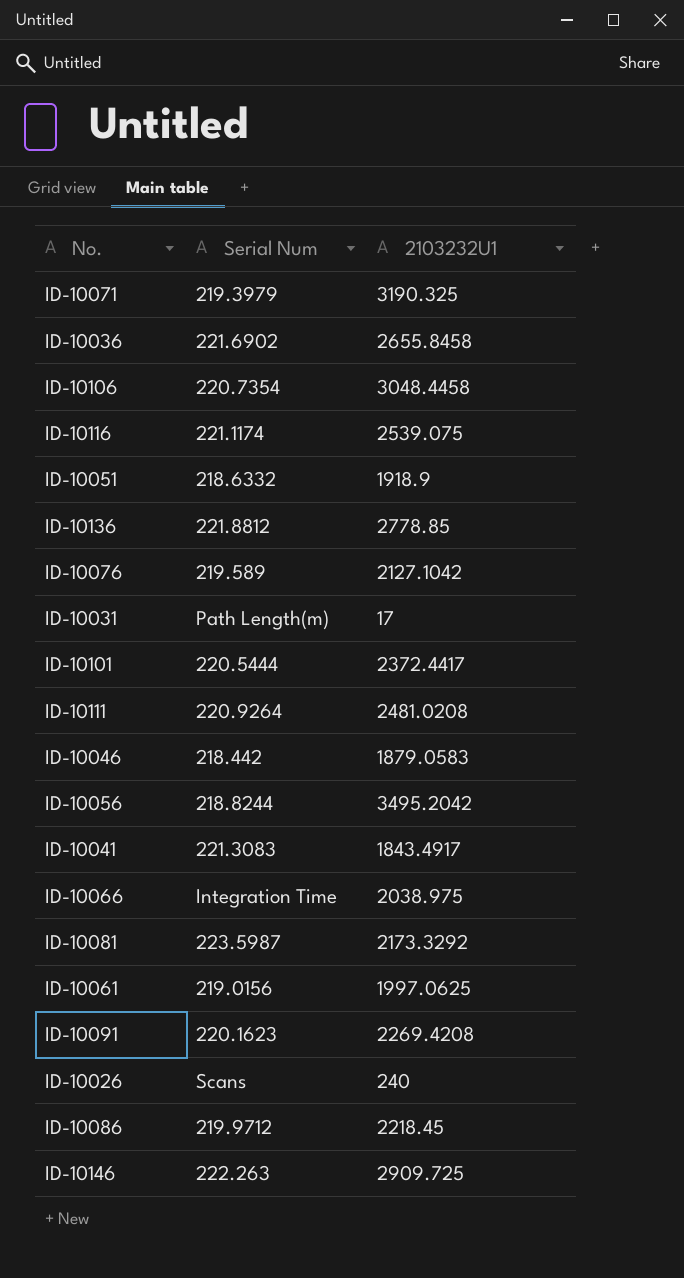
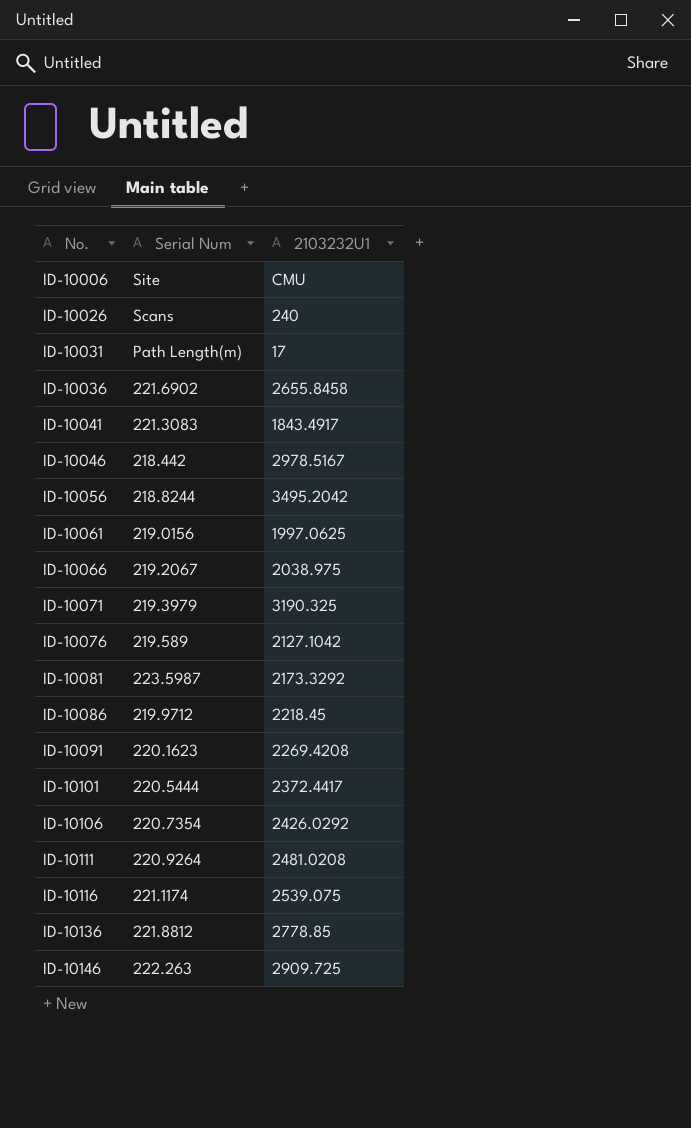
row order: none -> No. ascending
row ID-10051: 218.6332 | 1918.9 -> none
row ID-10006: none -> Site | CMU
ID-10046 | 2103232U1: 1879.0583 -> 2978.5167
ID-10066 | Serial Num: Integration Time -> 219.2067
ID-10106 | 2103232U1: 3048.4458 -> 2426.0292

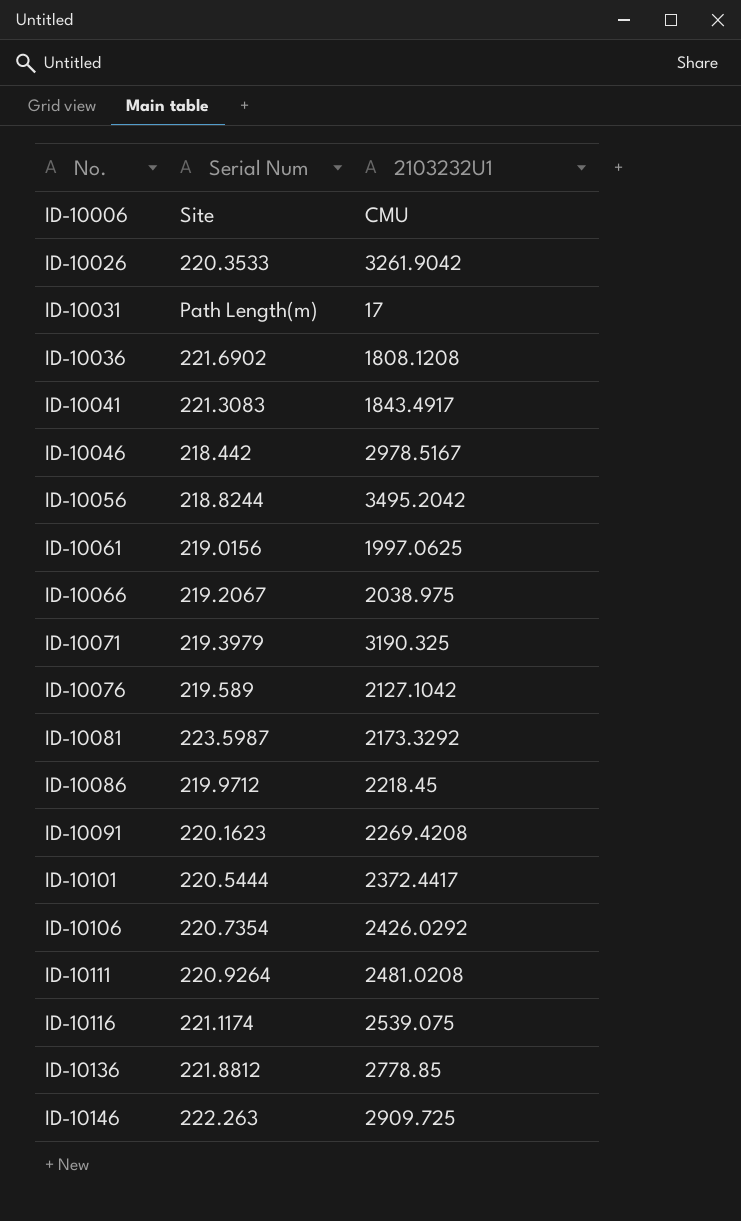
ID-10026 | Serial Num: Scans -> 220.3533
ID-10026 | 2103232U1: 240 -> 3261.9042
ID-10036 | 2103232U1: 2655.8458 -> 1808.1208

